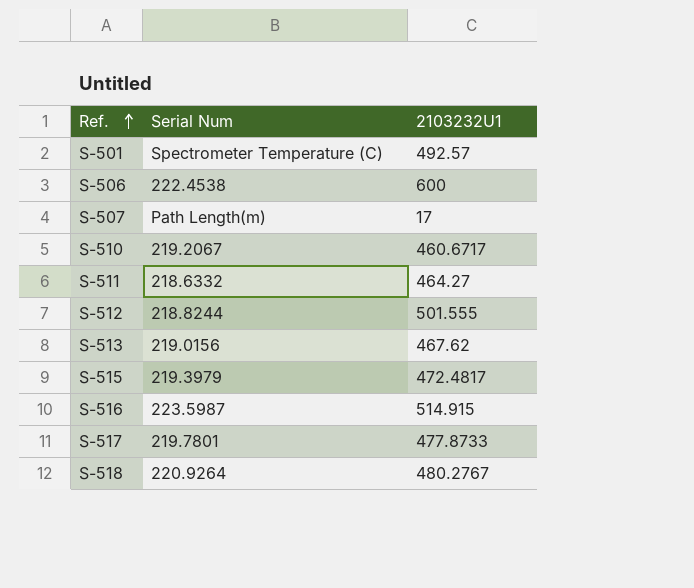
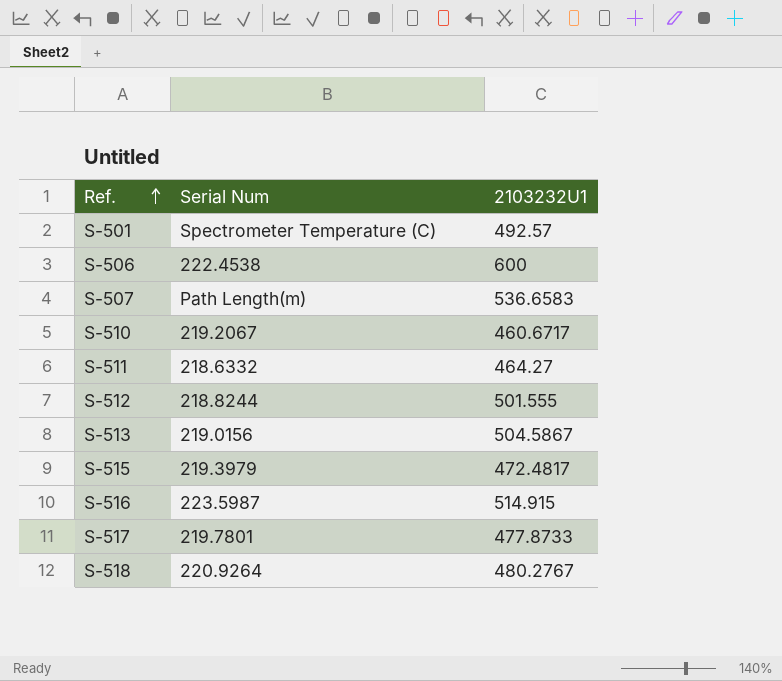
S-507 | 2103232U1: 17 -> 536.6583
S-513 | 2103232U1: 467.62 -> 504.5867

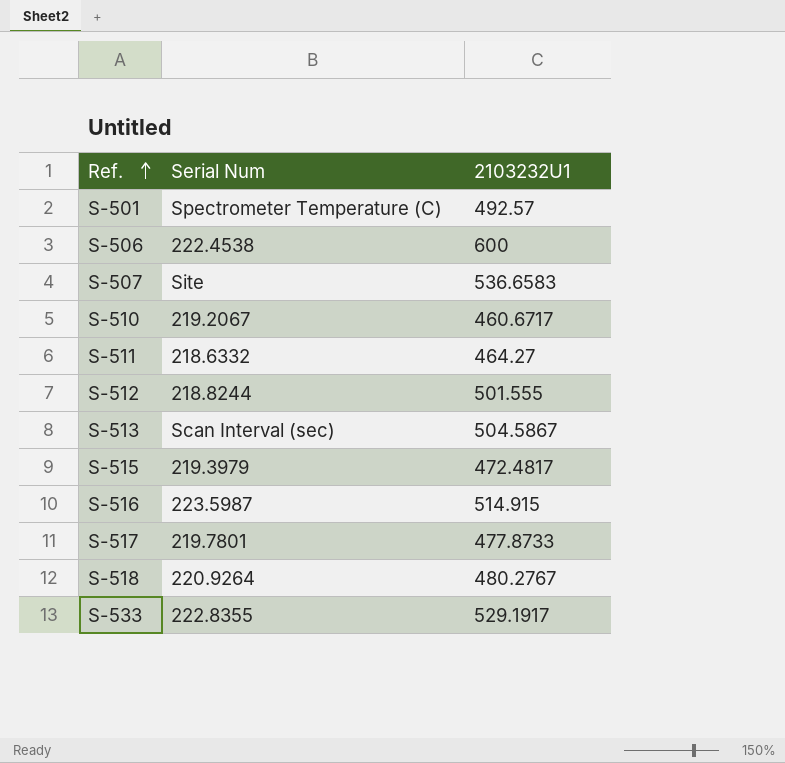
S-507 | Serial Num: Path Length(m) -> Site
S-513 | Serial Num: 219.0156 -> Scan Interval (sec)
row S-533: none -> 222.8355 | 529.1917

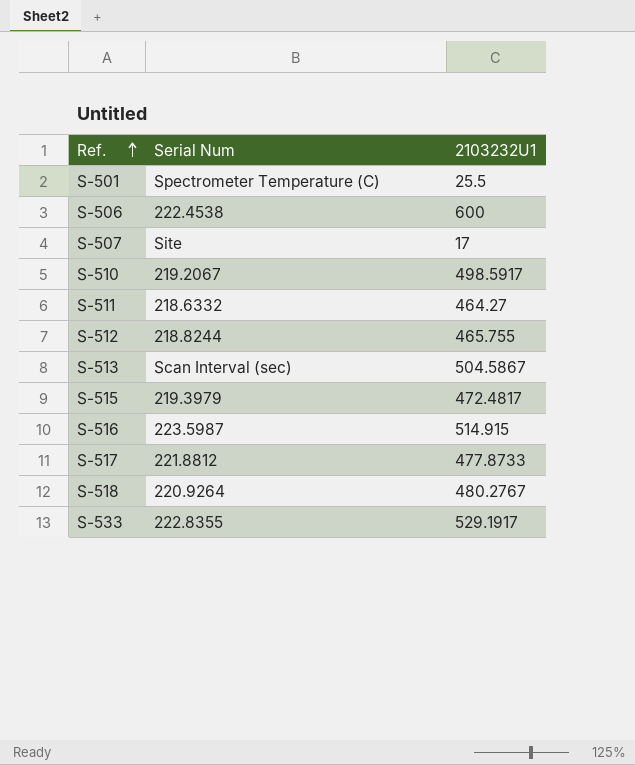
S-501 | 2103232U1: 492.57 -> 25.5
S-507 | 2103232U1: 536.6583 -> 17
S-510 | 2103232U1: 460.6717 -> 498.5917
S-512 | 2103232U1: 501.555 -> 465.755
S-517 | Serial Num: 219.7801 -> 221.8812

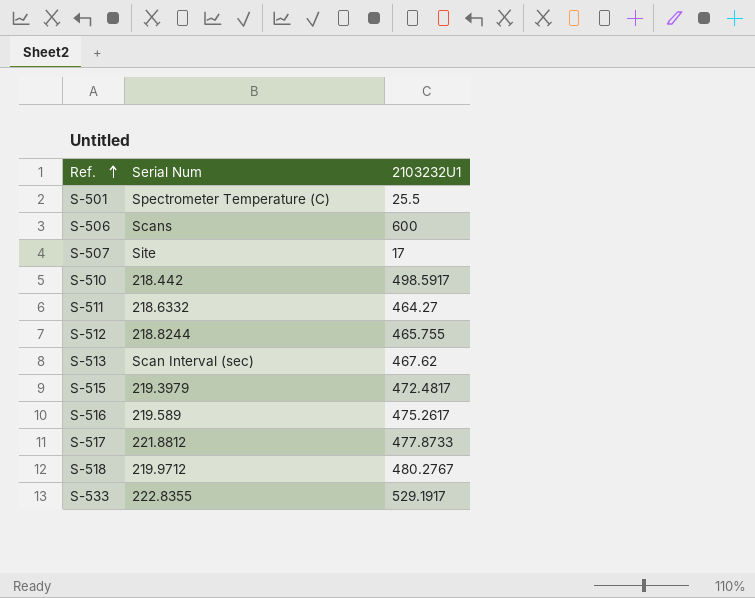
S-506 | Serial Num: 222.4538 -> Scans
S-510 | Serial Num: 219.2067 -> 218.442
S-513 | 2103232U1: 504.5867 -> 467.62
S-516 | Serial Num: 223.5987 -> 219.589
S-516 | 2103232U1: 514.915 -> 475.2617
S-518 | Serial Num: 220.9264 -> 219.9712

